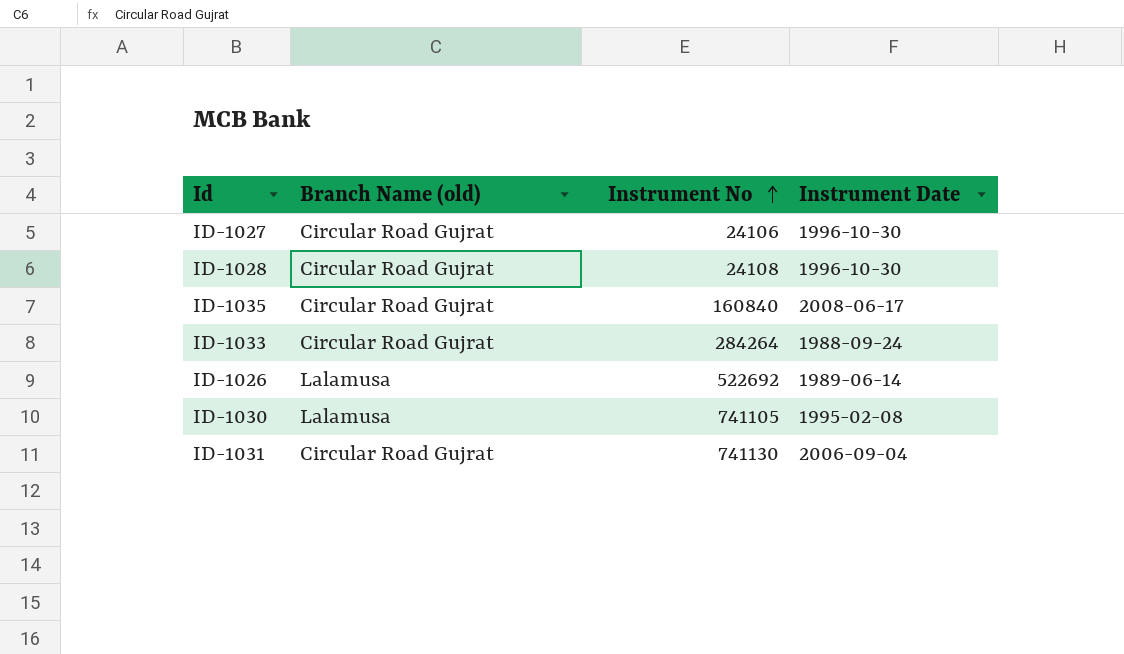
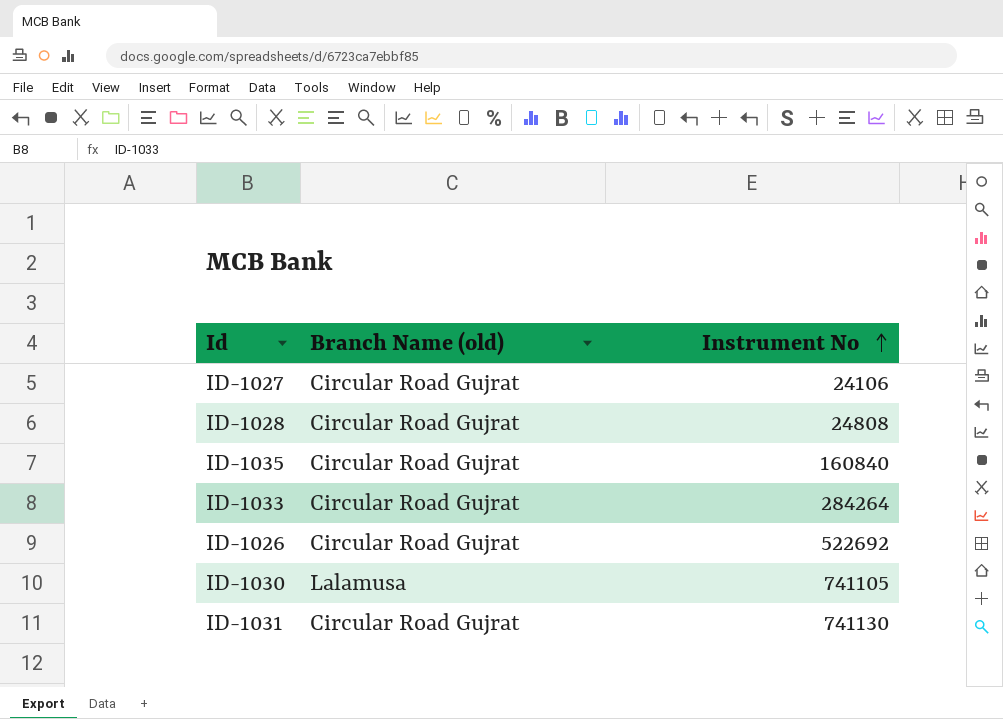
column Instrument Date | position: 4 -> none
ID-1028 | Instrument No: 24108 -> 24808
ID-1026 | Branch Name (old): Lalamusa -> Circular Road Gujrat

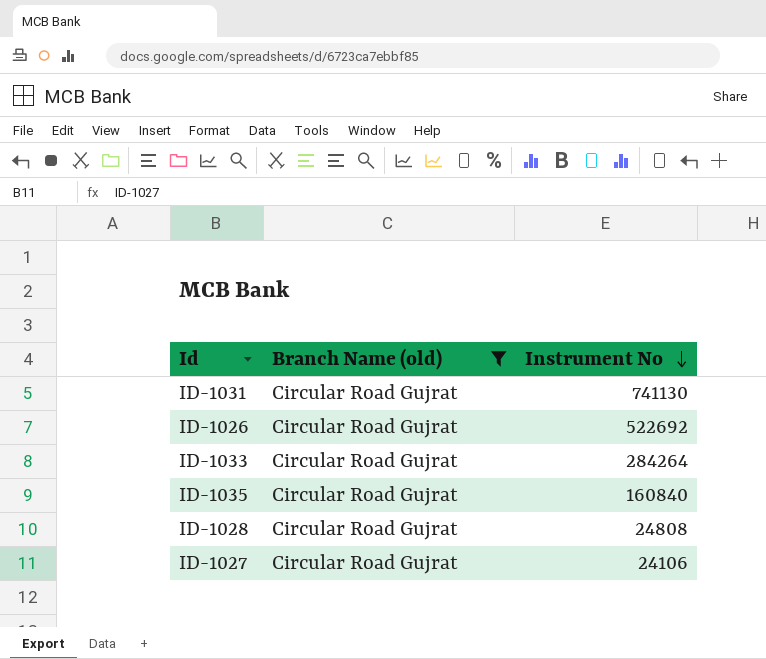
filter: none -> Branch Name (old) = Circular Road Gujrat
row order: Instrument No ascending -> Instrument No descending

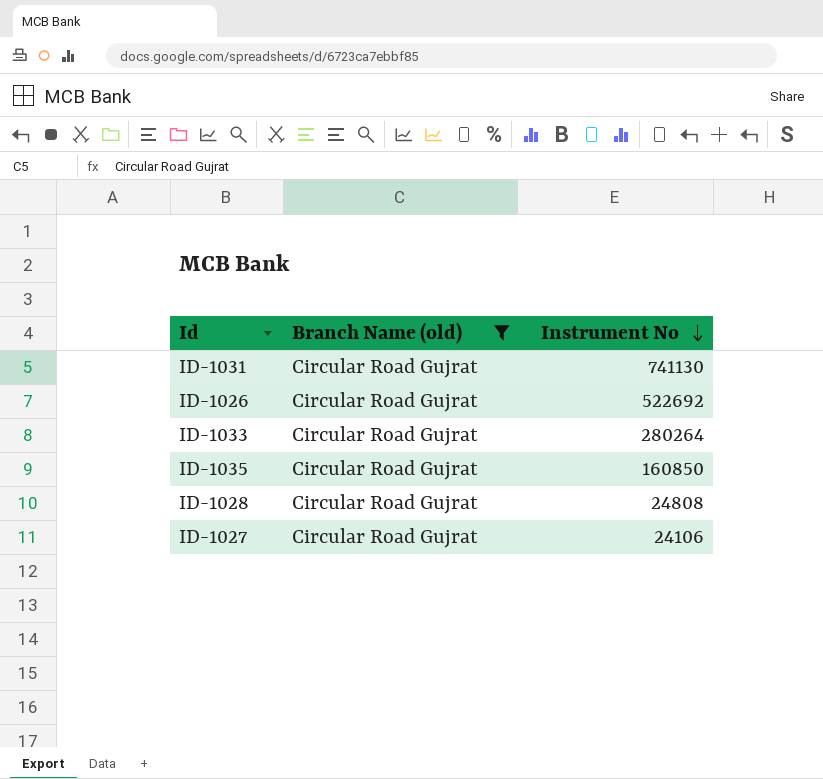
ID-1033 | Instrument No: 284264 -> 280264
ID-1035 | Instrument No: 160840 -> 160850

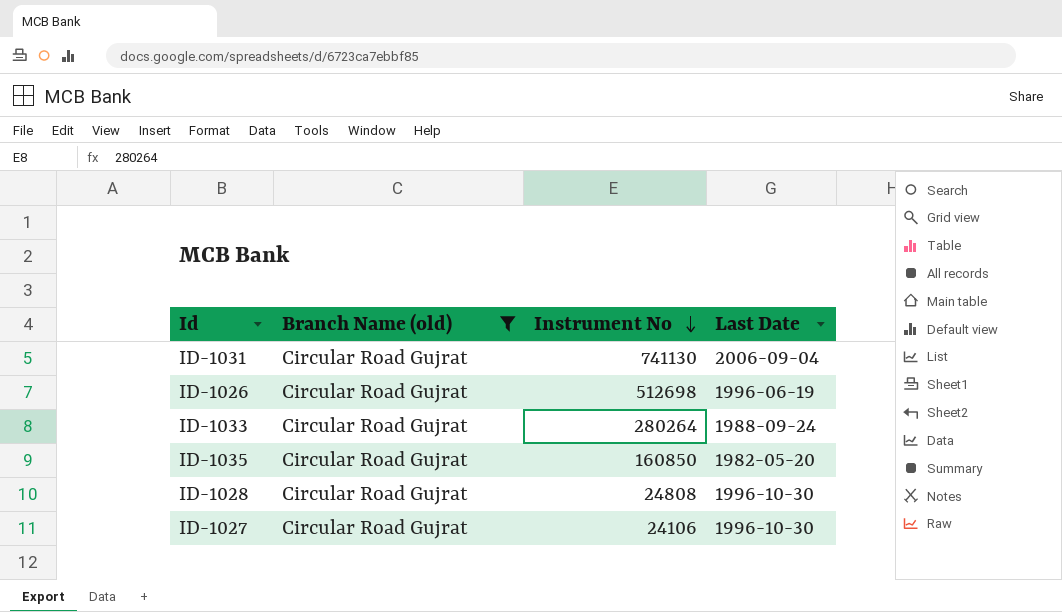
column Last Date | position: none -> 4
ID-1026 | Instrument No: 522692 -> 512698

